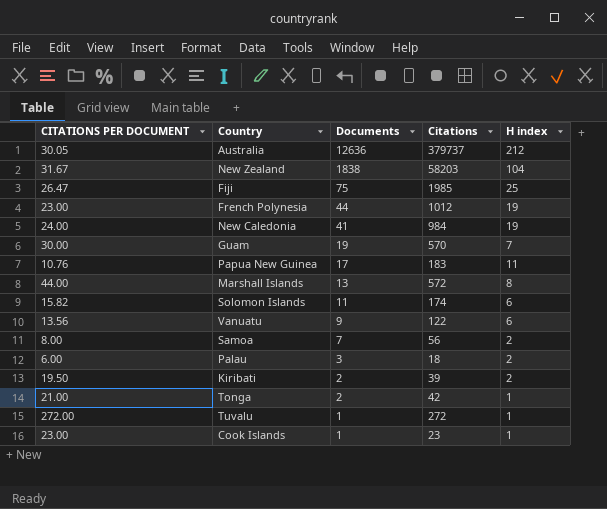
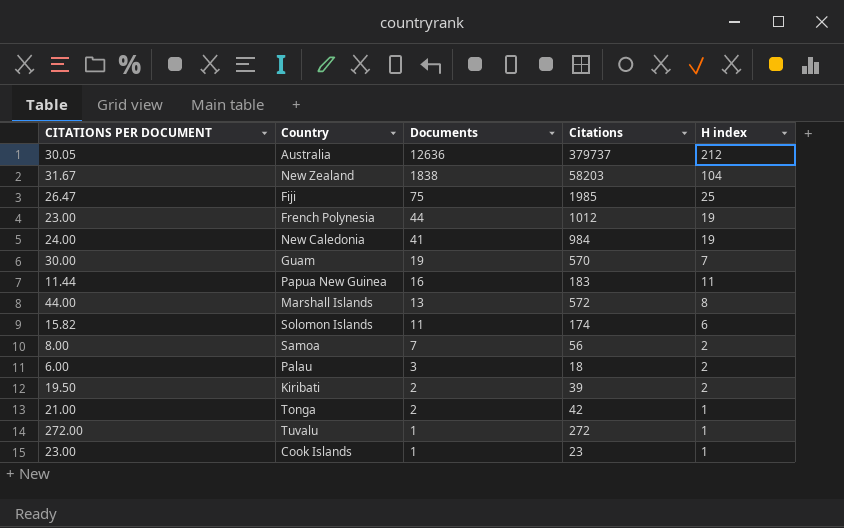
row Vanuatu: 13.56 | 9 | 122 | 6 -> none
Papua New Guinea | CITATIONS PER DOCUMENT: 10.76 -> 11.44
Papua New Guinea | Documents: 17 -> 16

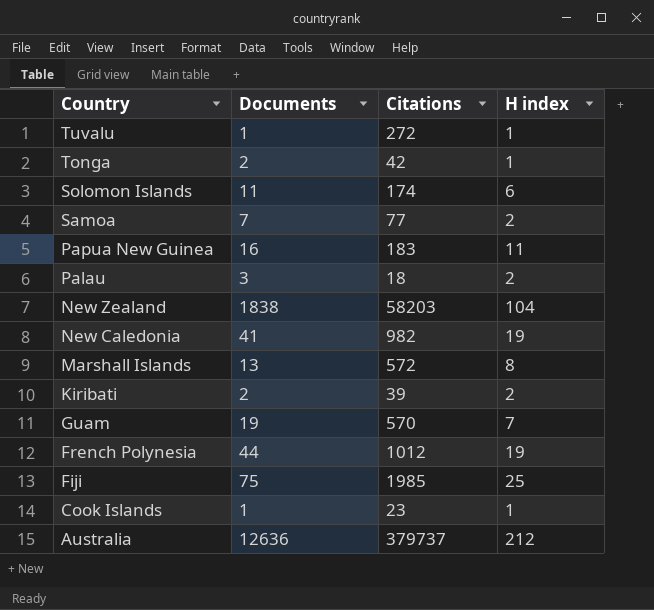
row order: Documents descending -> Country descending
column CITATIONS PER DOCUMENT | formula: [Citations] / [Documents] -> none
Samoa | Citations: 56 -> 77
New Caledonia | Citations: 984 -> 982

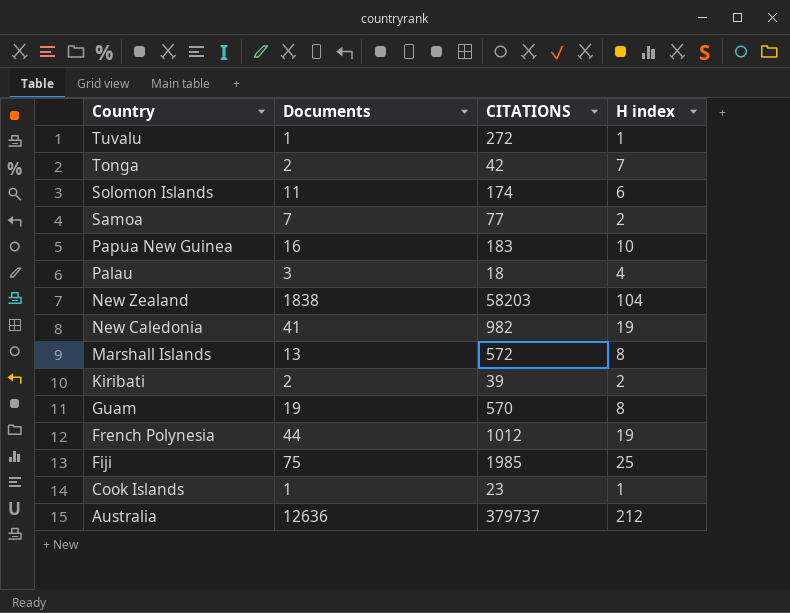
column name: Citations -> CITATIONS
Tonga | H index: 1 -> 7
Papua New Guinea | H index: 11 -> 10
Palau | H index: 2 -> 4
Guam | H index: 7 -> 8

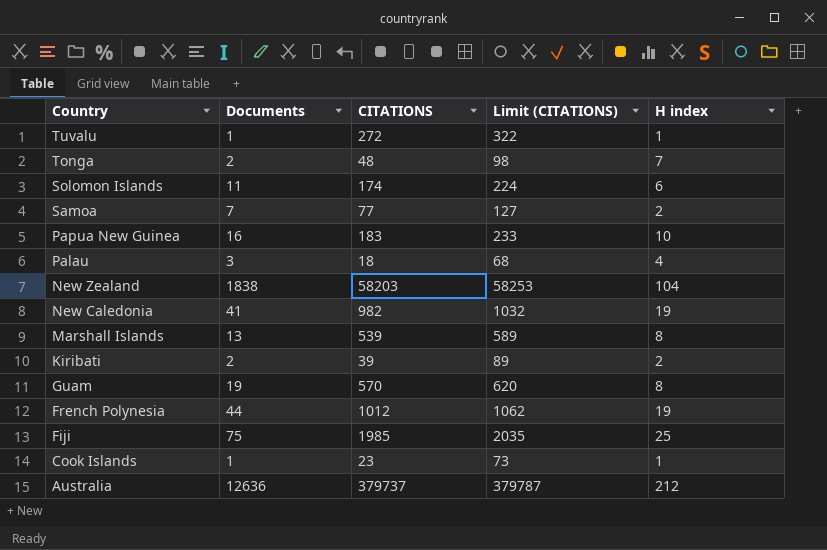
column Limit (CITATIONS) | formula: none -> [CITATIONS] + 50
Tonga | CITATIONS: 42 -> 48
Marshall Islands | CITATIONS: 572 -> 539

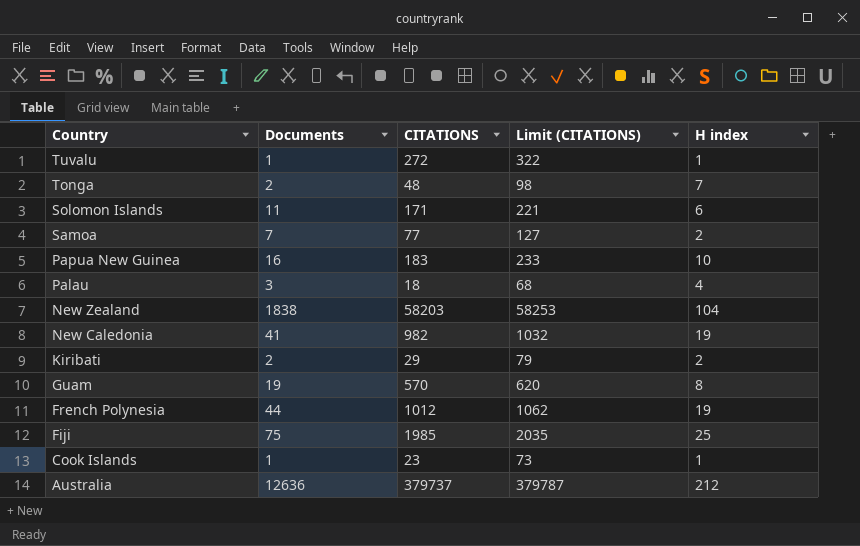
row Marshall Islands: 13 | 539 | 589 | 8 -> none
Solomon Islands | CITATIONS: 174 -> 171
Solomon Islands | Limit (CITATIONS): 224 -> 221
Kiribati | CITATIONS: 39 -> 29
Kiribati | Limit (CITATIONS): 89 -> 79

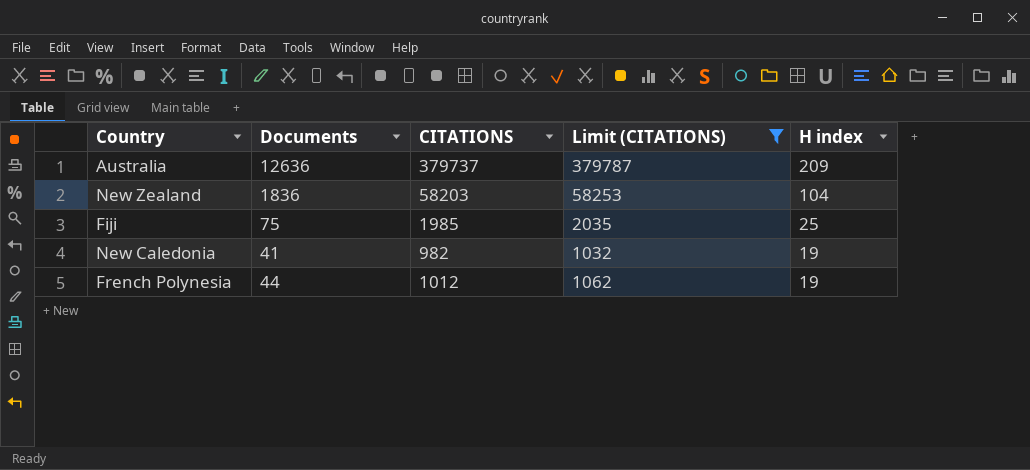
filter: none -> Limit (CITATIONS) >= 1032
row order: Country descending -> H index descending
Australia | H index: 212 -> 209
New Zealand | Documents: 1838 -> 1836

